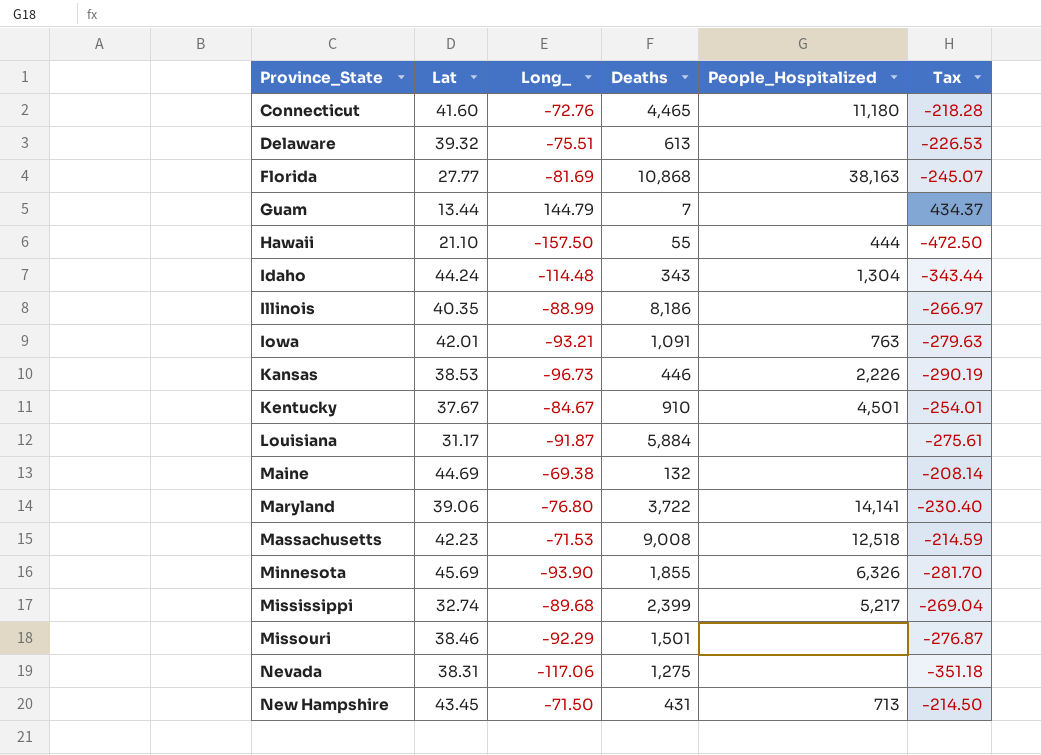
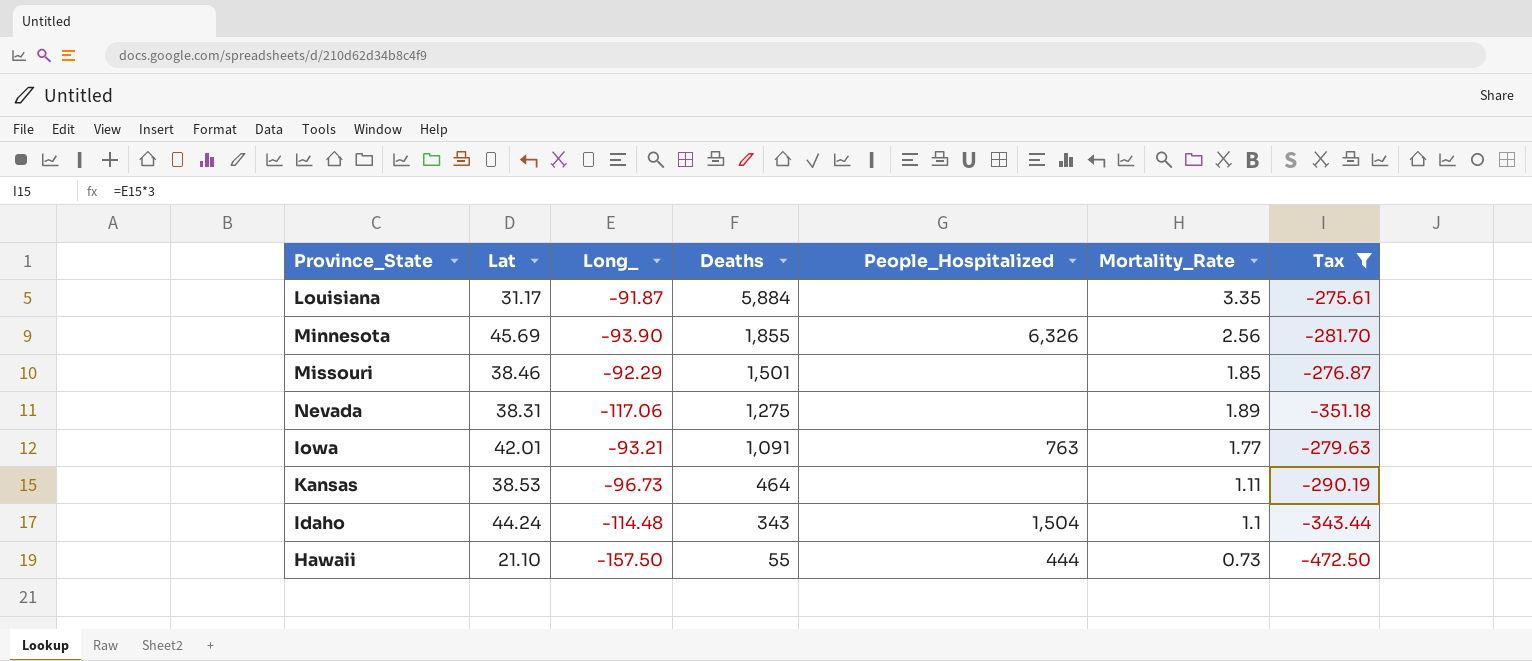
filter: none -> Tax <= -275.61
row order: Province_State ascending -> Deaths descending
column Mortality_Rate | position: none -> 6
Kansas | Deaths: 446 -> 464
Kansas | People_Hospitalized: 2,226 -> none
Idaho | People_Hospitalized: 1,304 -> 1,504

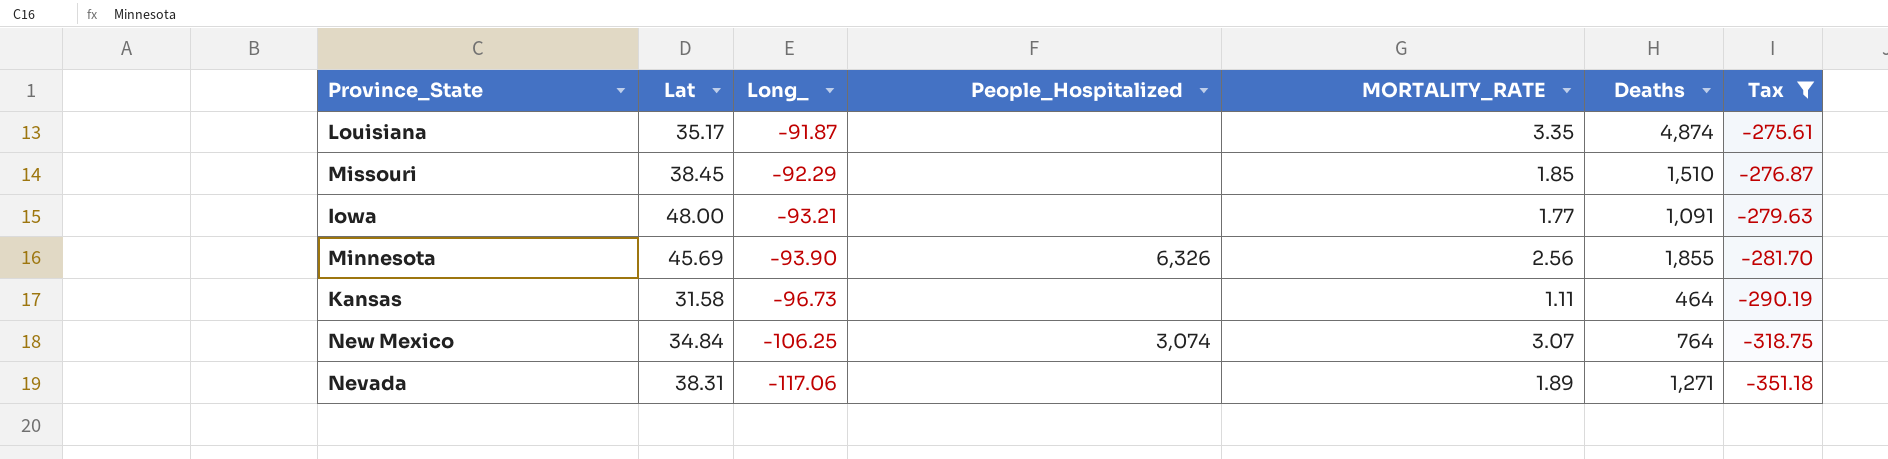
row order: Deaths descending -> Long_ descending
column name: Mortality_Rate -> MORTALITY_RATE
column Deaths | position: 4 -> 6
row Idaho: 44.24 | -114.48 | 343 | 1,504 | 1.1 | -343.44 -> none
row Hawaii: 21.10 | -157.50 | 55 | 444 | 0.73 | -472.50 -> none
Louisiana | Lat: 31.17 -> 35.17
Louisiana | Deaths: 5,884 -> 4,874
Missouri | Lat: 38.46 -> 38.45
Missouri | Deaths: 1,501 -> 1,510
Iowa | Lat: 42.01 -> 48.00
Iowa | People_Hospitalized: 763 -> none
Kansas | Lat: 38.53 -> 31.58
row New Mexico: none -> 34.84 | -106.25 | 3,074 | 3.07 | 764 | -318.75
Nevada | Deaths: 1,275 -> 1,271

